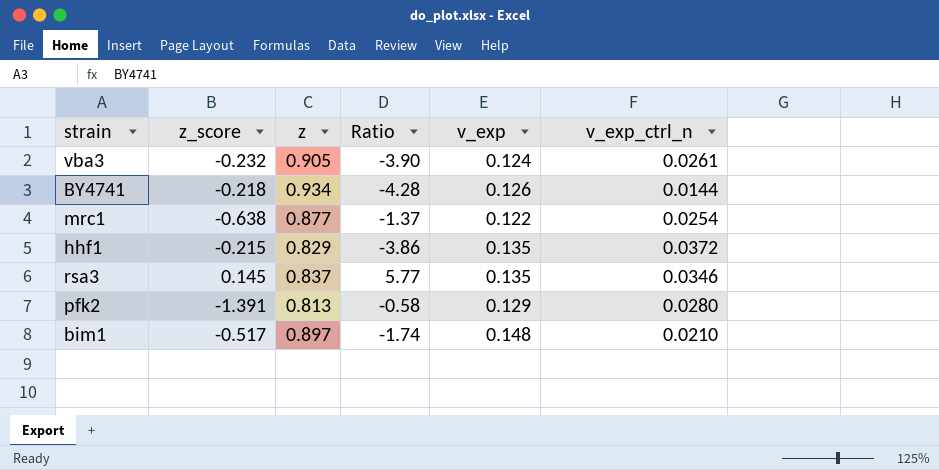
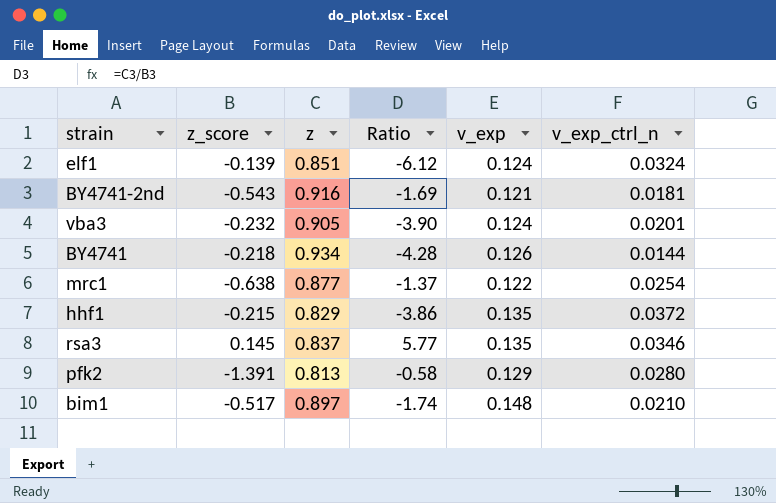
row elf1: none -> -0.139 | 0.851 | -6.12 | 0.124 | 0.0324
row BY4741-2nd: none -> -0.543 | 0.916 | -1.69 | 0.121 | 0.0181
vba3 | v_exp_ctrl_n: 0.0261 -> 0.0201

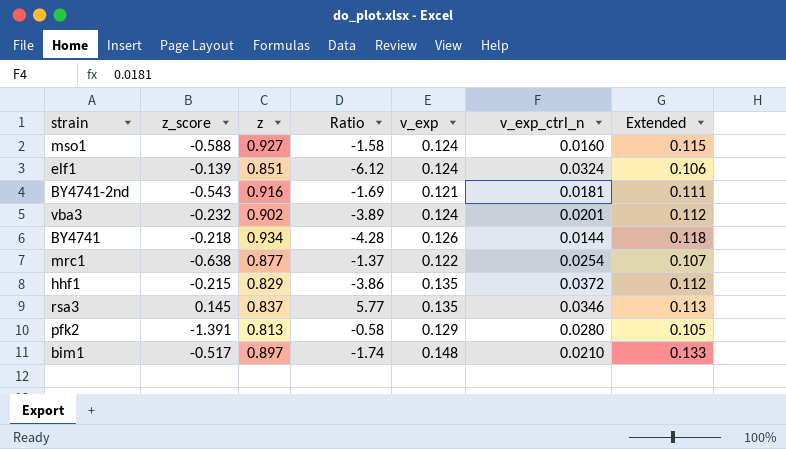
column Extended | formula: none -> [z] * [v_exp]
row mso1: none -> -0.588 | 0.927 | -1.58 | 0.124 | 0.0160 | 0.115
vba3 | z: 0.905 -> 0.902
vba3 | Ratio: -3.90 -> -3.89

